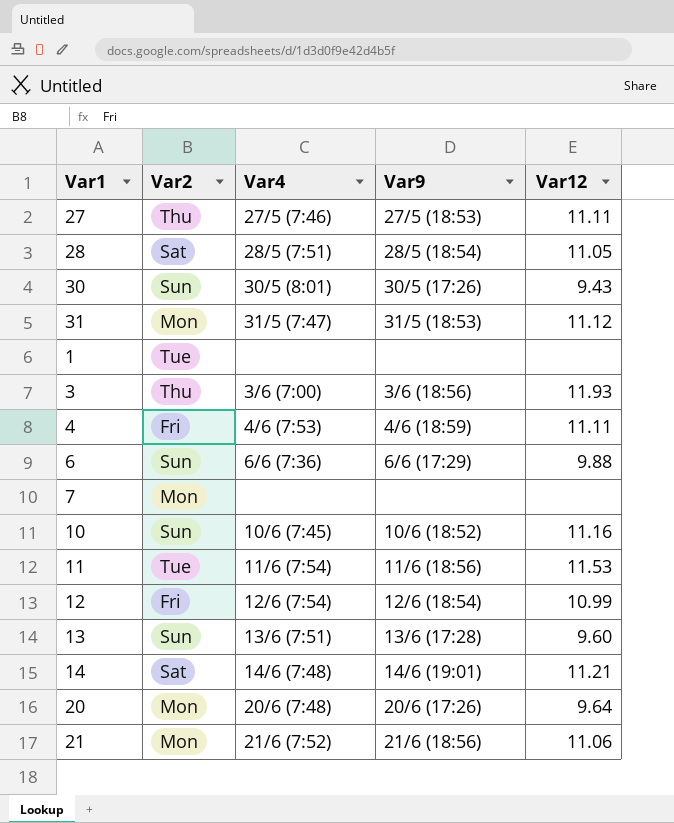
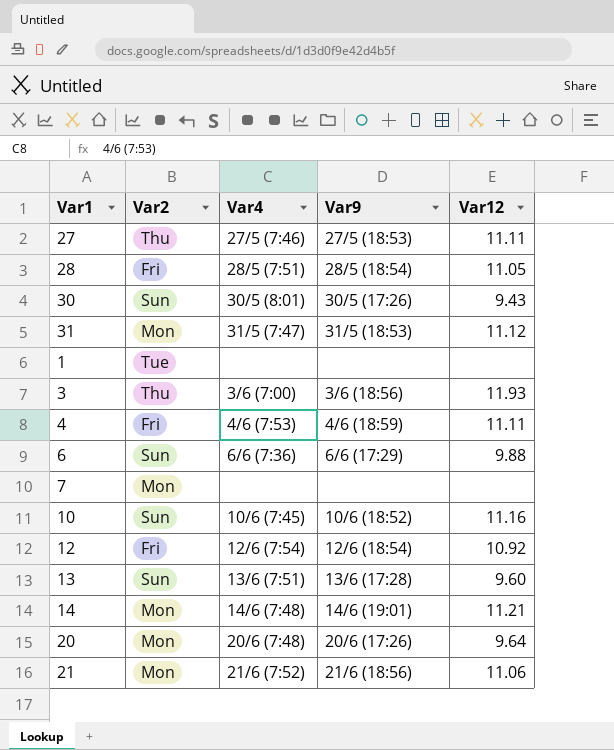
row 11: Tue | 11/6 (7:54) | 11/6 (18:56) | 11.53 -> none
28 | Var2: Sat -> Fri
12 | Var12: 10.99 -> 10.92
14 | Var2: Sat -> Mon

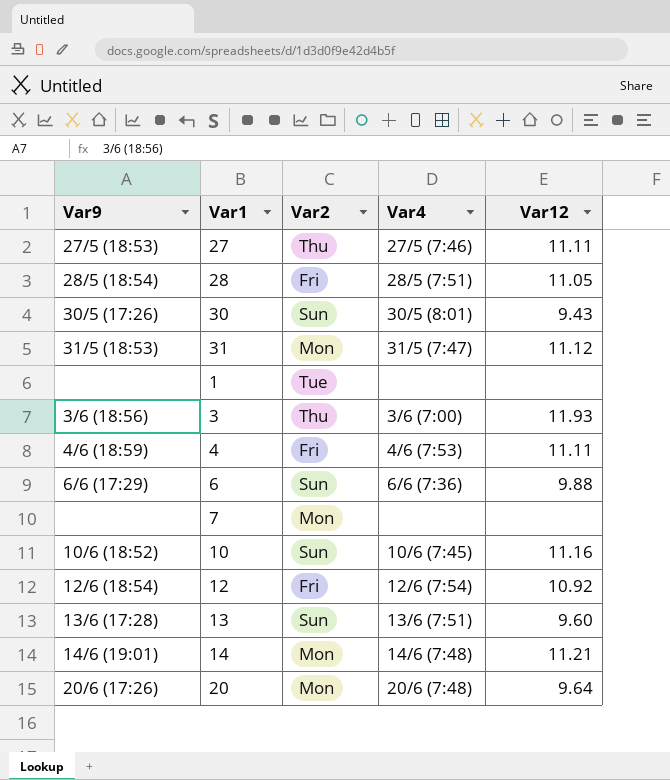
column Var9 | position: 4 -> 1
row 21: Mon | 21/6 (7:52) | 21/6 (18:56) | 11.06 -> none

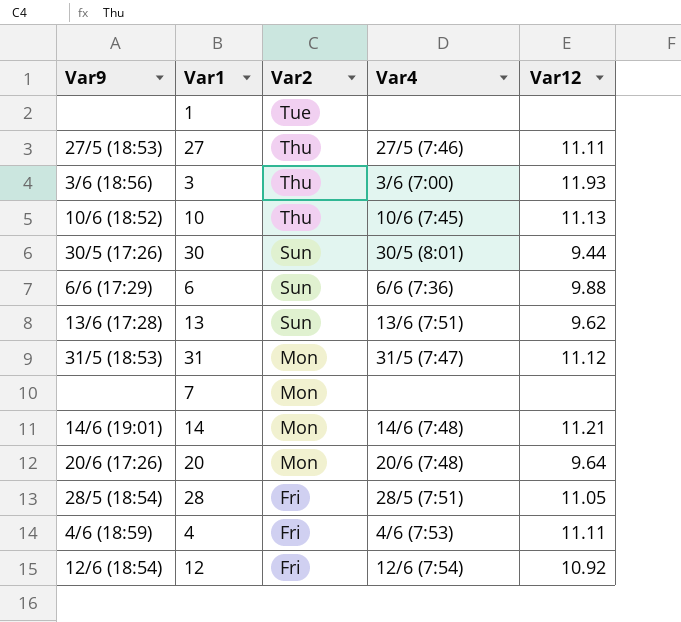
row order: none -> Var2 descending
10 | Var2: Sun -> Thu
10 | Var12: 11.16 -> 11.13
30 | Var12: 9.43 -> 9.44
13 | Var12: 9.60 -> 9.62

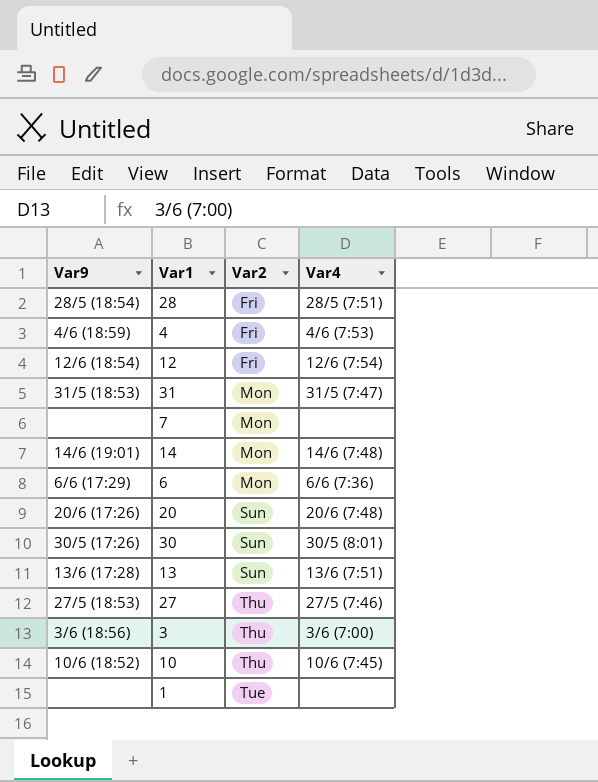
row order: Var2 descending -> Var2 ascending
column Var12 | position: 5 -> none
6 | Var2: Sun -> Mon
20 | Var2: Mon -> Sun

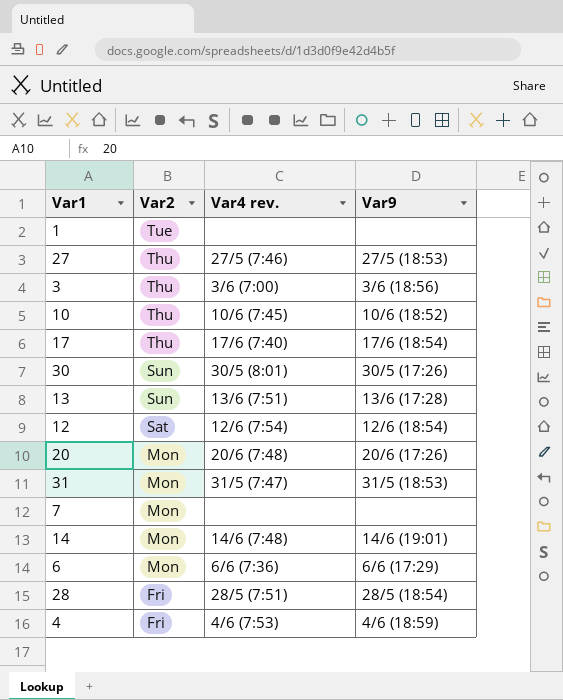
row order: Var2 ascending -> Var2 descending
column name: Var4 -> Var4 rev.
column Var9 | position: 1 -> 4
row 17: none -> Thu | 17/6 (7:40) | 17/6 (18:54)
12 | Var2: Fri -> Sat
20 | Var2: Sun -> Mon

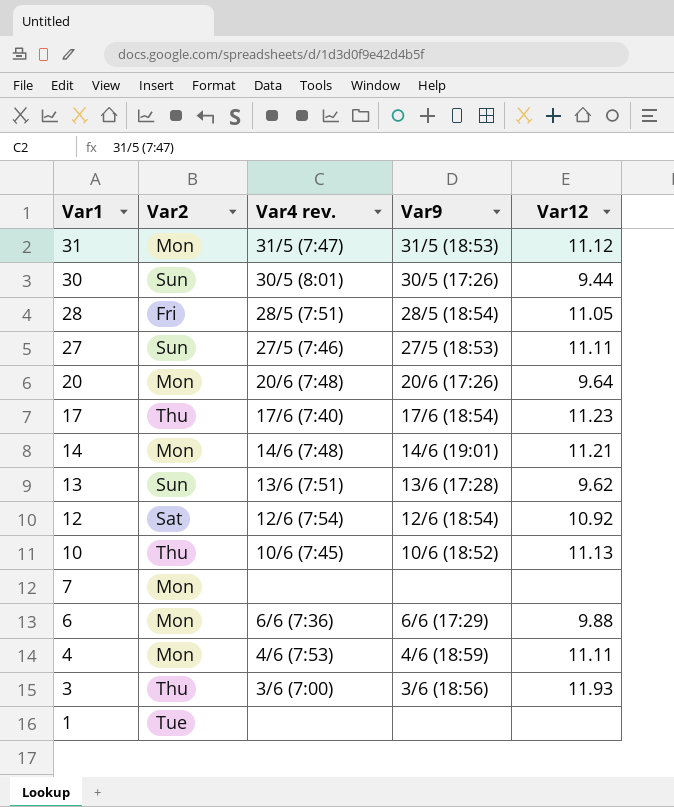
row order: Var2 descending -> Var1 descending
column Var12 | position: none -> 5
27 | Var2: Thu -> Sun
4 | Var2: Fri -> Mon

